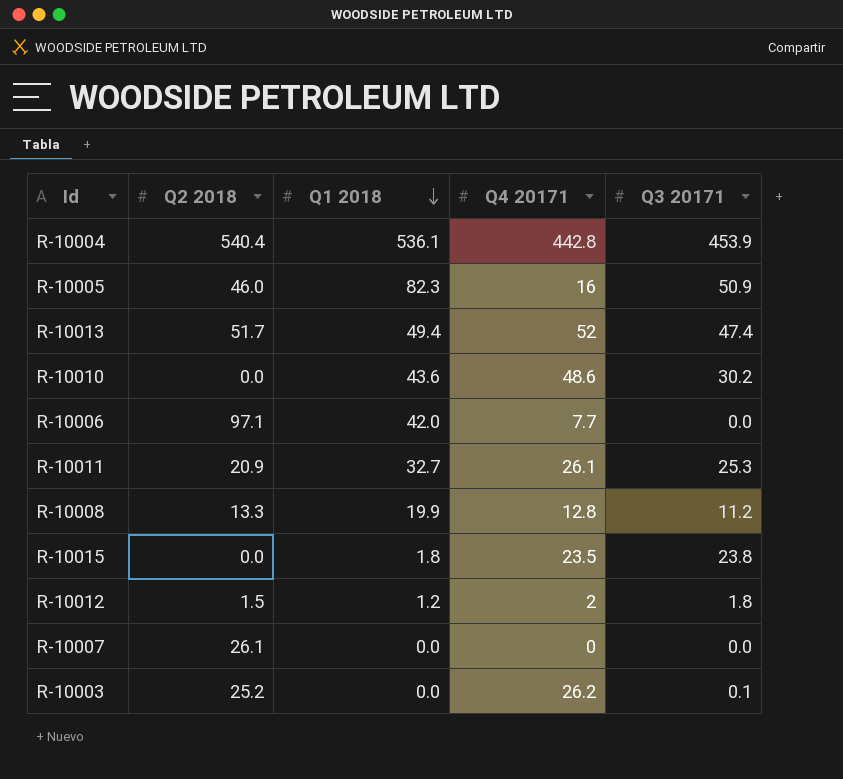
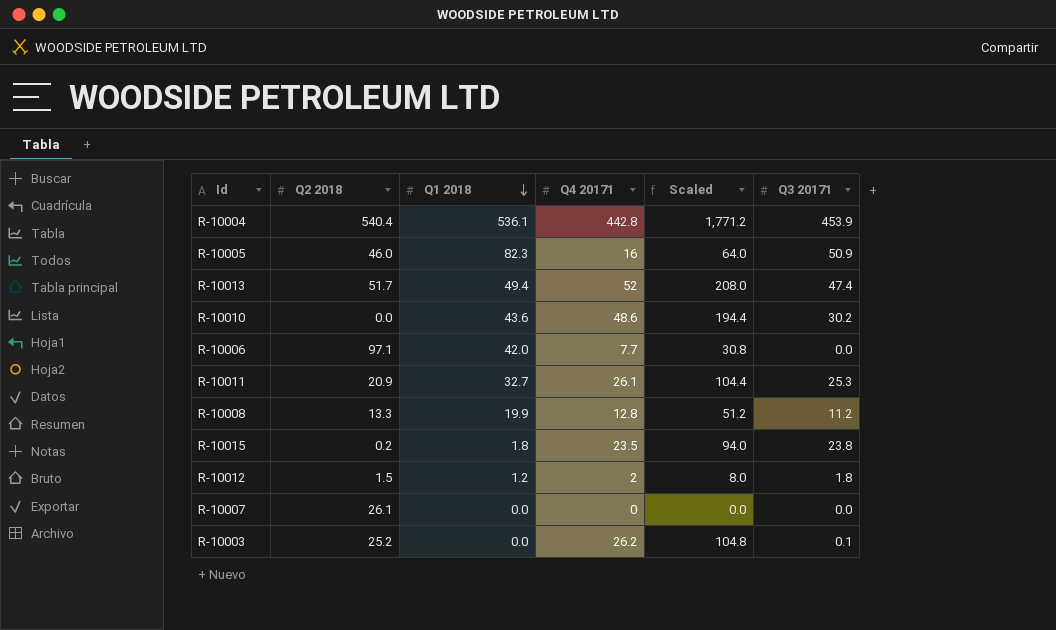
column Scaled | formula: none -> [Q4 20171] * 4
R-10015 | Q2 2018: 0.0 -> 0.2

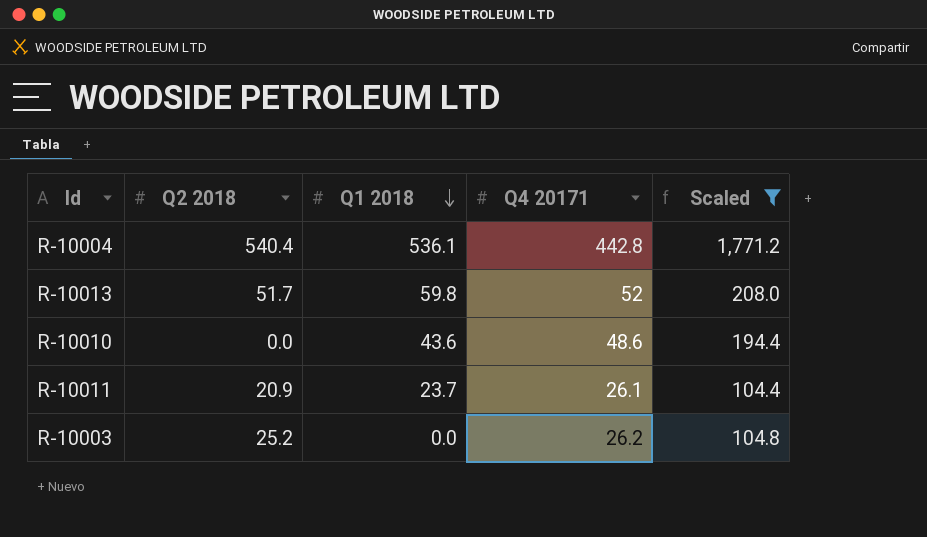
filter: none -> Scaled >= 104.4
column Q3 20171 | position: 6 -> none
R-10013 | Q1 2018: 49.4 -> 59.8
R-10011 | Q1 2018: 32.7 -> 23.7

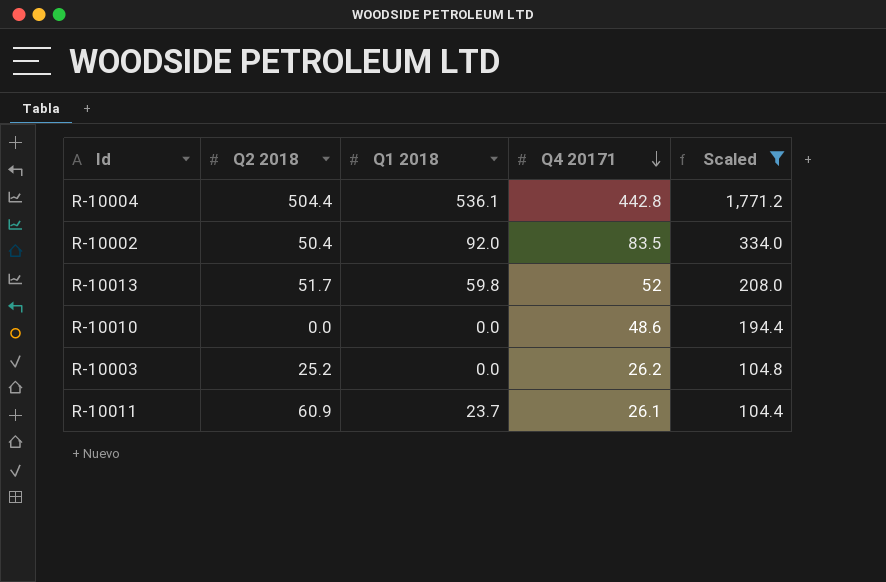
row order: Q1 2018 descending -> Q4 20171 descending
R-10004 | Q2 2018: 540.4 -> 504.4
row R-10002: none -> 50.4 | 92.0 | 83.5 | 334.0
R-10010 | Q1 2018: 43.6 -> 0.0
R-10011 | Q2 2018: 20.9 -> 60.9

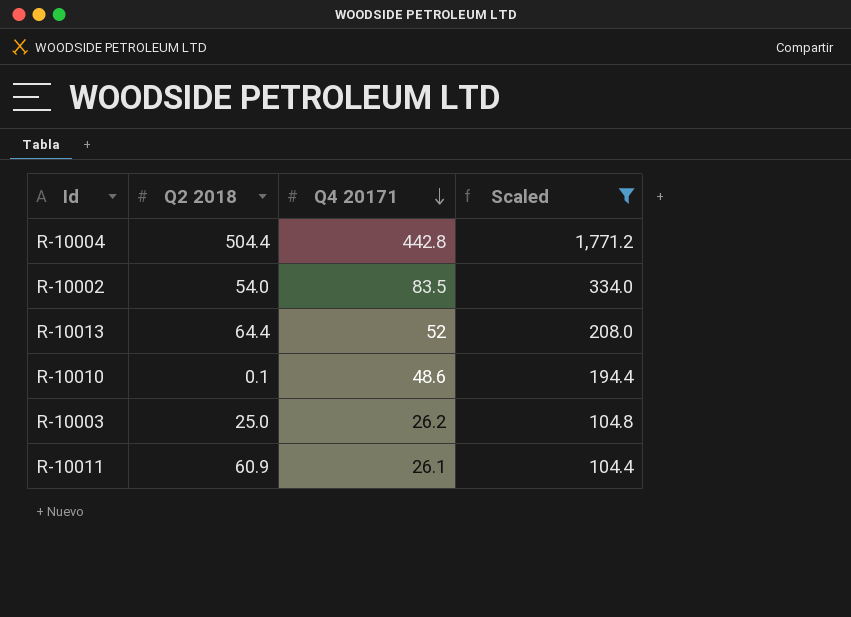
column Q1 2018 | position: 3 -> none
R-10002 | Q2 2018: 50.4 -> 54.0
R-10013 | Q2 2018: 51.7 -> 64.4
R-10010 | Q2 2018: 0.0 -> 0.1
R-10003 | Q2 2018: 25.2 -> 25.0

